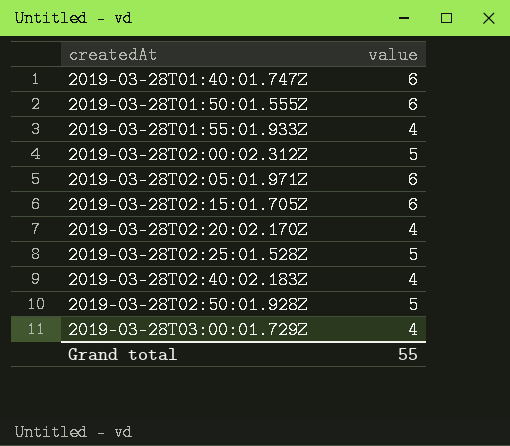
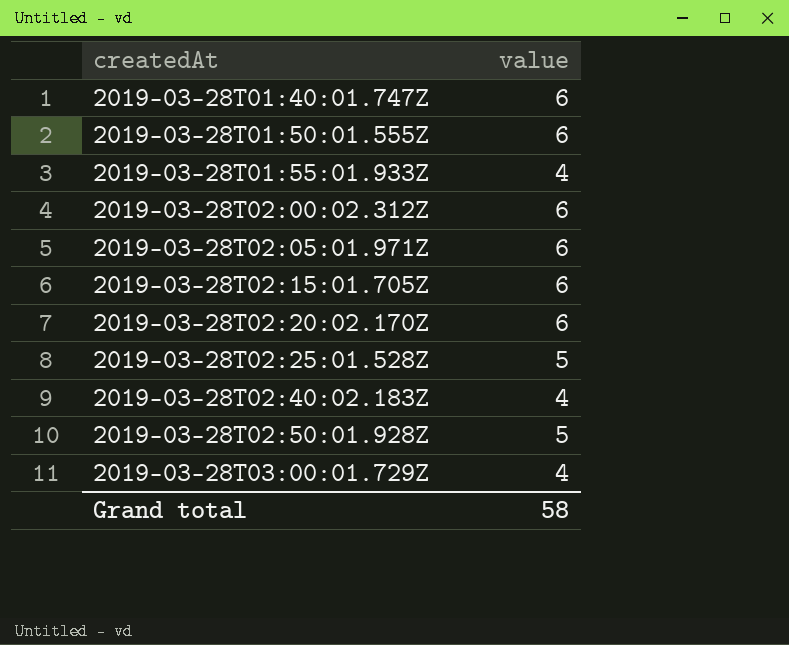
2019-03-28T02:00:02.312Z | value: 5 -> 6
2019-03-28T02:20:02.170Z | value: 4 -> 6
Grand total | value: 55 -> 58

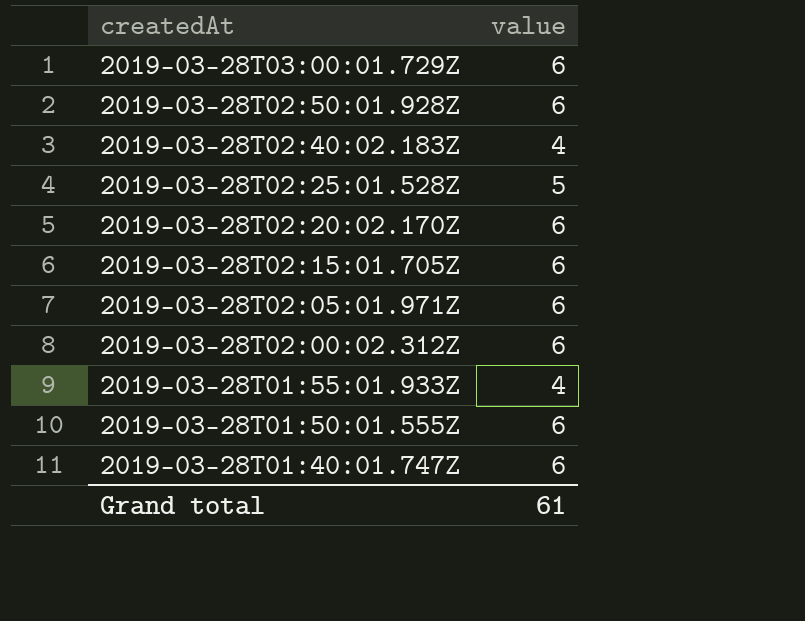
row order: createdAt ascending -> createdAt descending
2019-03-28T03:00:01.729Z | value: 4 -> 6
2019-03-28T02:50:01.928Z | value: 5 -> 6
Grand total | value: 58 -> 61

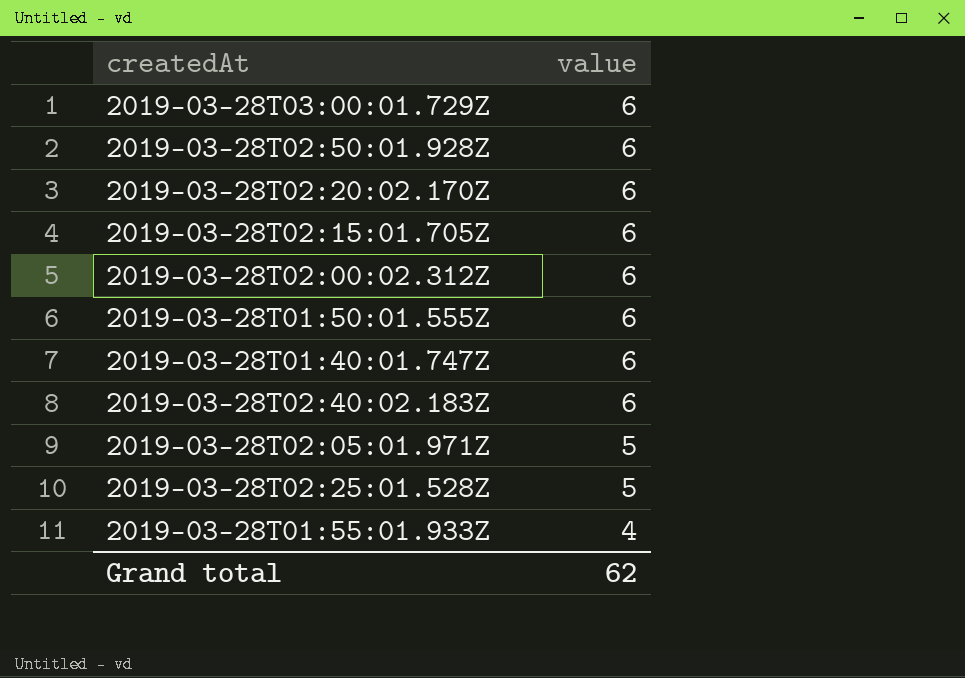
row order: createdAt descending -> value descending
2019-03-28T02:40:02.183Z | value: 4 -> 6
2019-03-28T02:05:01.971Z | value: 6 -> 5
Grand total | value: 61 -> 62

